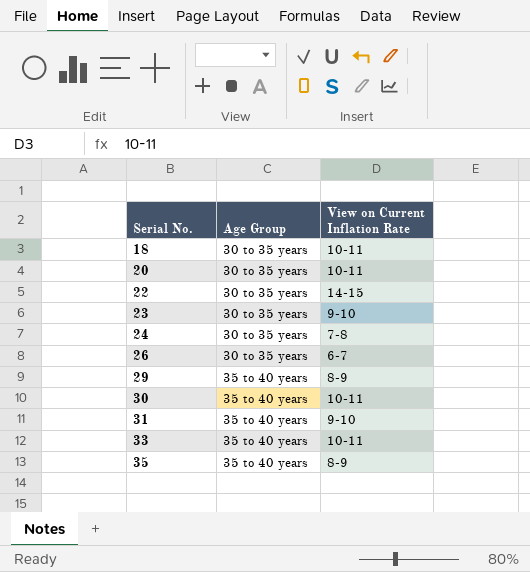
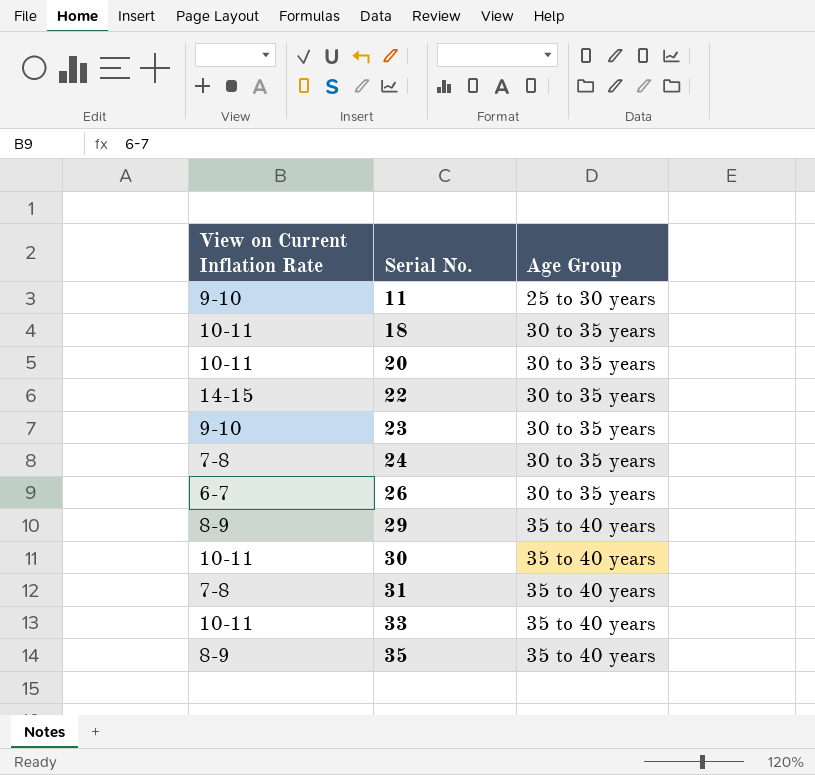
column View on Current Inflation Rate | position: 3 -> 1
row 11: none -> 9-10 | 25 to 30 years
31 | View on Current Inflation Rate: 9-10 -> 7-8

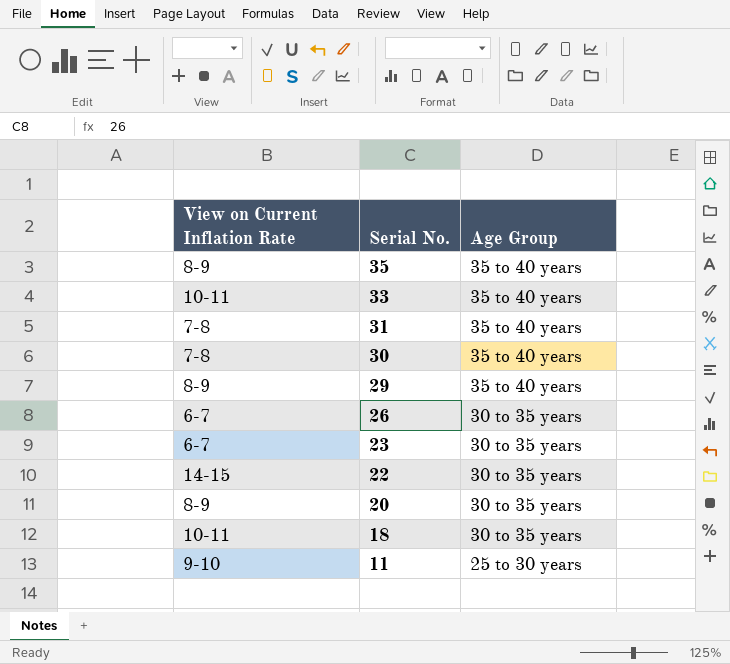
row order: Serial No. ascending -> Serial No. descending
row 24: 7-8 | 30 to 35 years -> none
30 | View on Current Inflation Rate: 10-11 -> 7-8
23 | View on Current Inflation Rate: 9-10 -> 6-7
20 | View on Current Inflation Rate: 10-11 -> 8-9

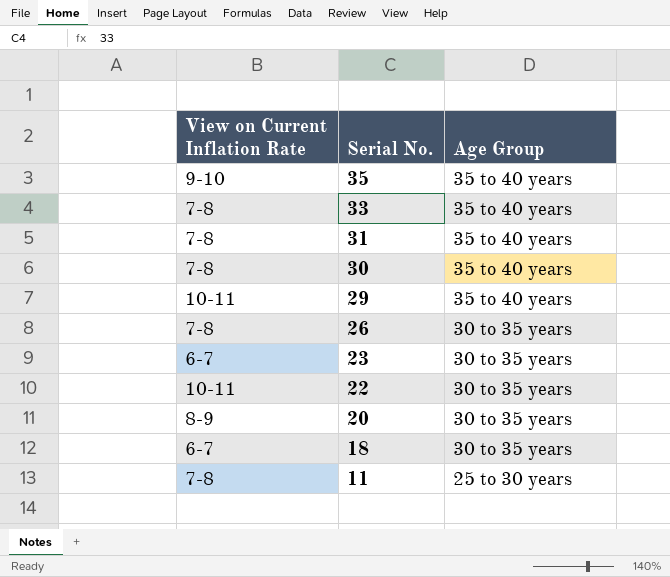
35 | View on Current Inflation Rate: 8-9 -> 9-10
33 | View on Current Inflation Rate: 10-11 -> 7-8
29 | View on Current Inflation Rate: 8-9 -> 10-11
26 | View on Current Inflation Rate: 6-7 -> 7-8
22 | View on Current Inflation Rate: 14-15 -> 10-11
18 | View on Current Inflation Rate: 10-11 -> 6-7
11 | View on Current Inflation Rate: 9-10 -> 7-8

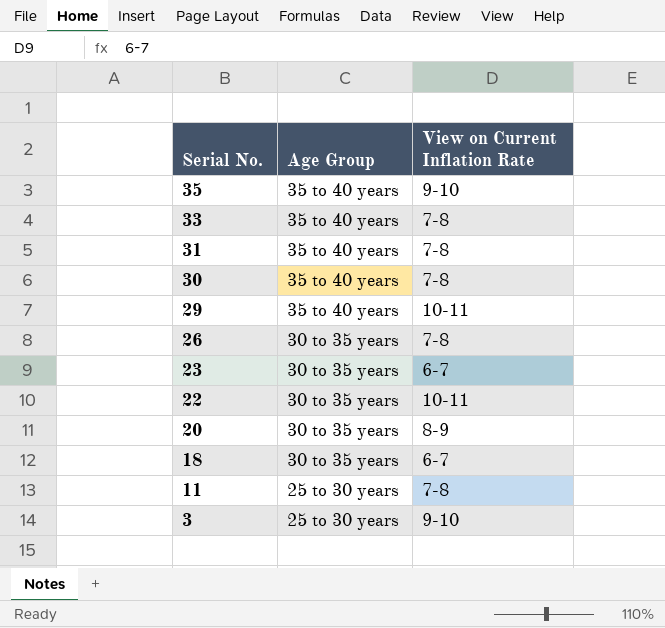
column View on Current Inflation Rate | position: 1 -> 3
row 3: none -> 25 to 30 years | 9-10

